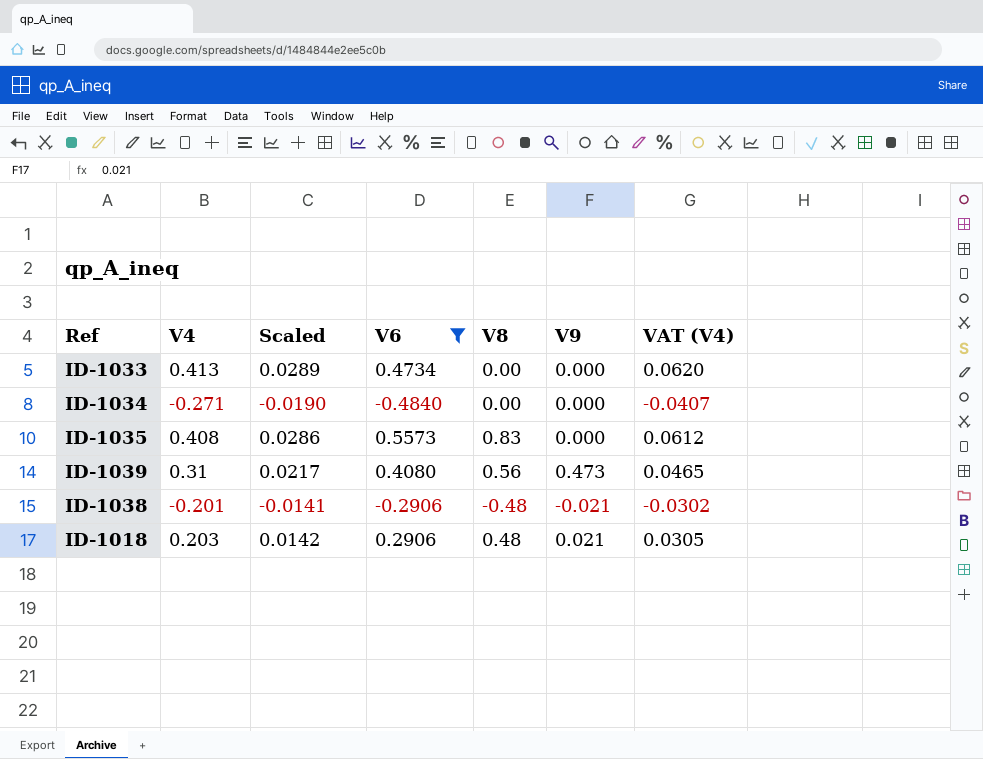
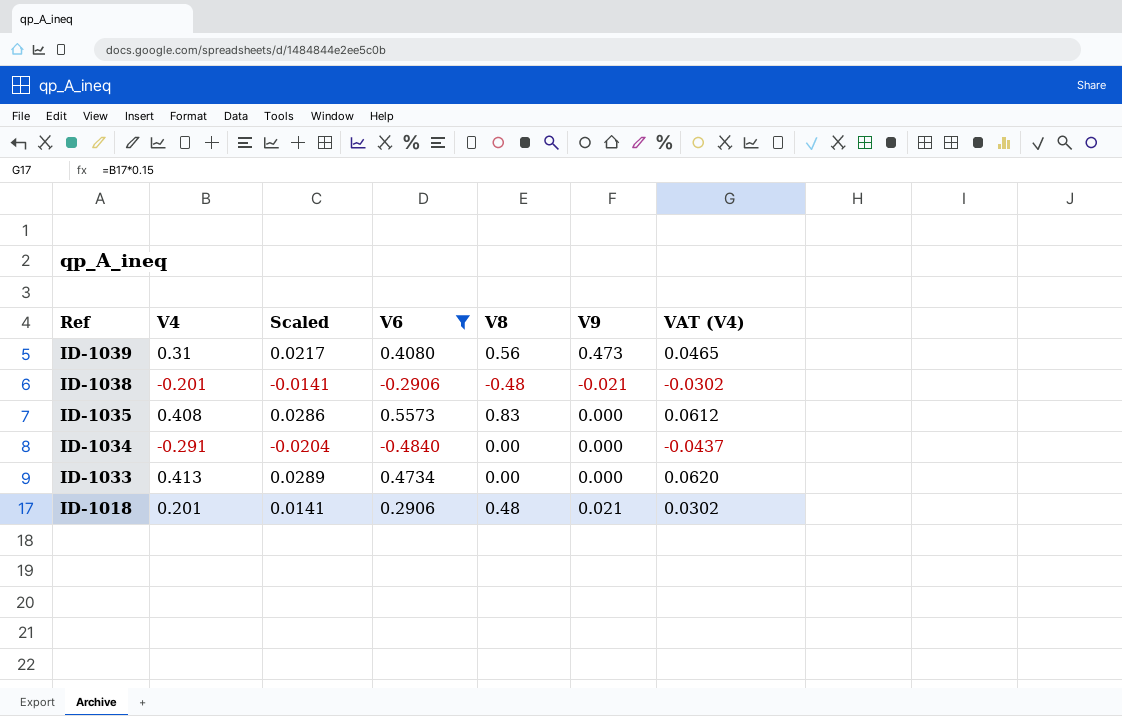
row order: none -> Ref descending
ID-1034 | V4: -0.271 -> -0.291
ID-1034 | Scaled: -0.0190 -> -0.0204
ID-1034 | VAT (V4): -0.0407 -> -0.0437
ID-1018 | V4: 0.203 -> 0.201
ID-1018 | Scaled: 0.0142 -> 0.0141
ID-1018 | VAT (V4): 0.0305 -> 0.0302

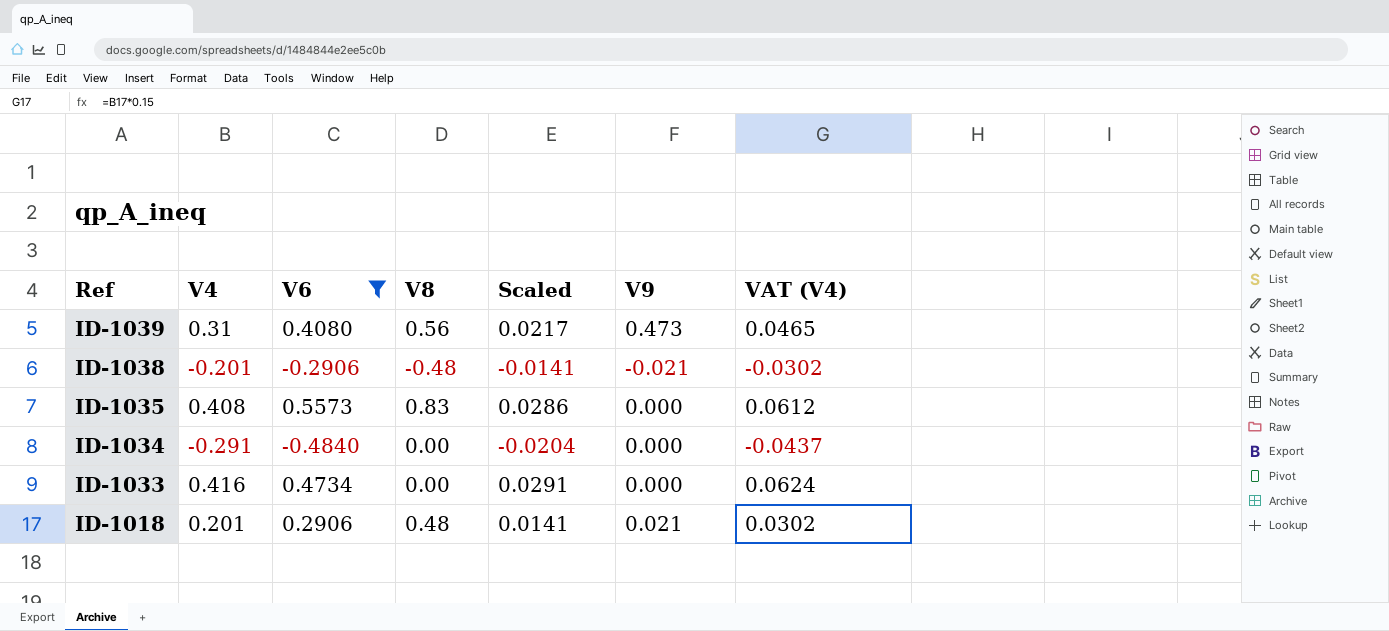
column Scaled | position: 3 -> 5
ID-1033 | V4: 0.413 -> 0.416
ID-1033 | Scaled: 0.0289 -> 0.0291
ID-1033 | VAT (V4): 0.0620 -> 0.0624

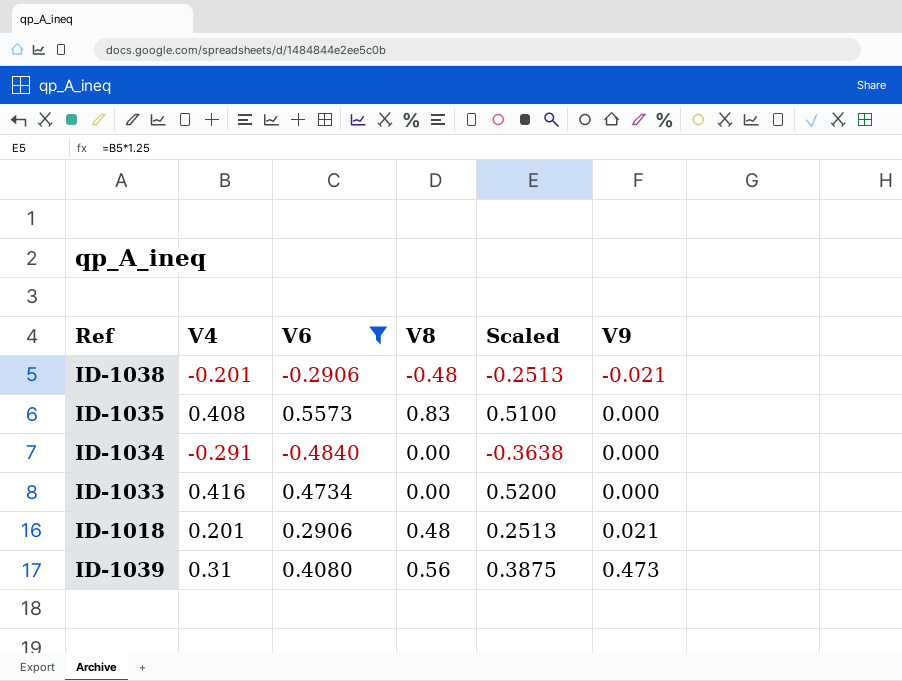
row order: Ref descending -> V9 ascending
column VAT (V4) | formula: [V4] * 0.15 -> none
column Scaled | formula: [V4] * 0.07 -> [V4] * 1.25

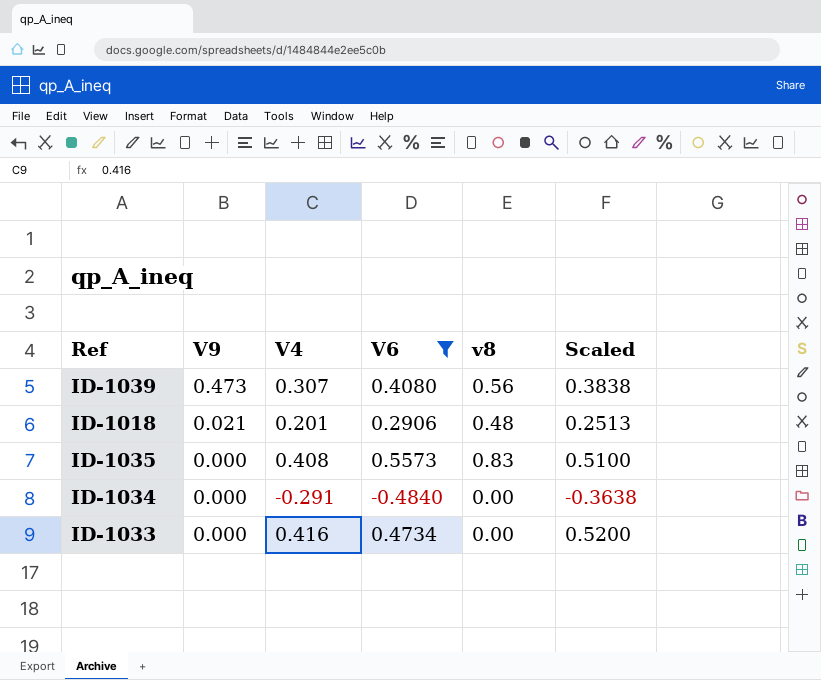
row order: V9 ascending -> V9 descending
column V9 | position: 6 -> 2
column name: V8 -> v8
row ID-1038: -0.201 | -0.2906 | -0.48 | -0.2513 | -0.021 -> none
ID-1039 | V4: 0.31 -> 0.307
ID-1039 | Scaled: 0.3875 -> 0.3838

